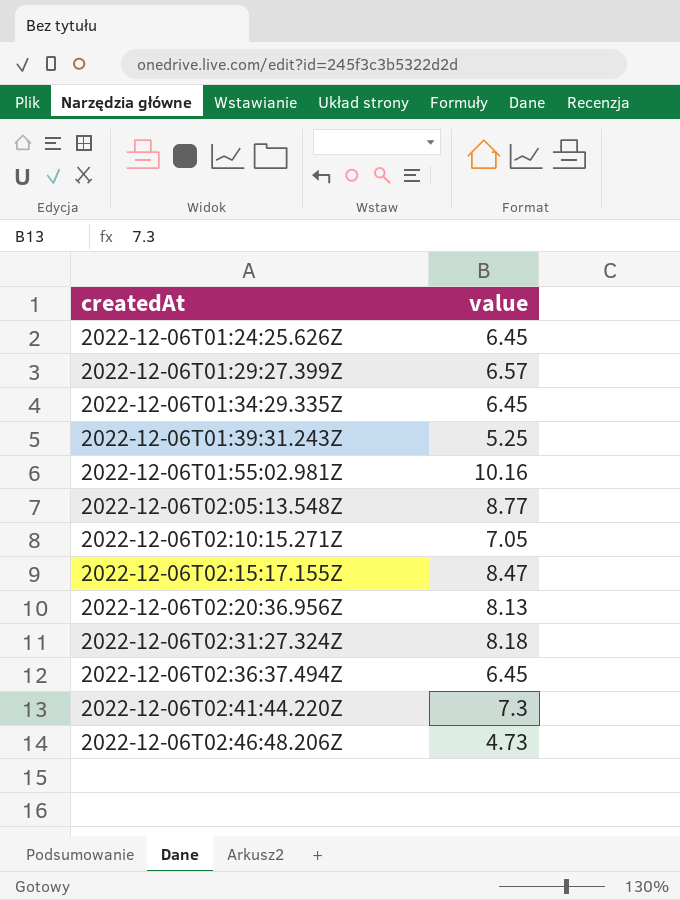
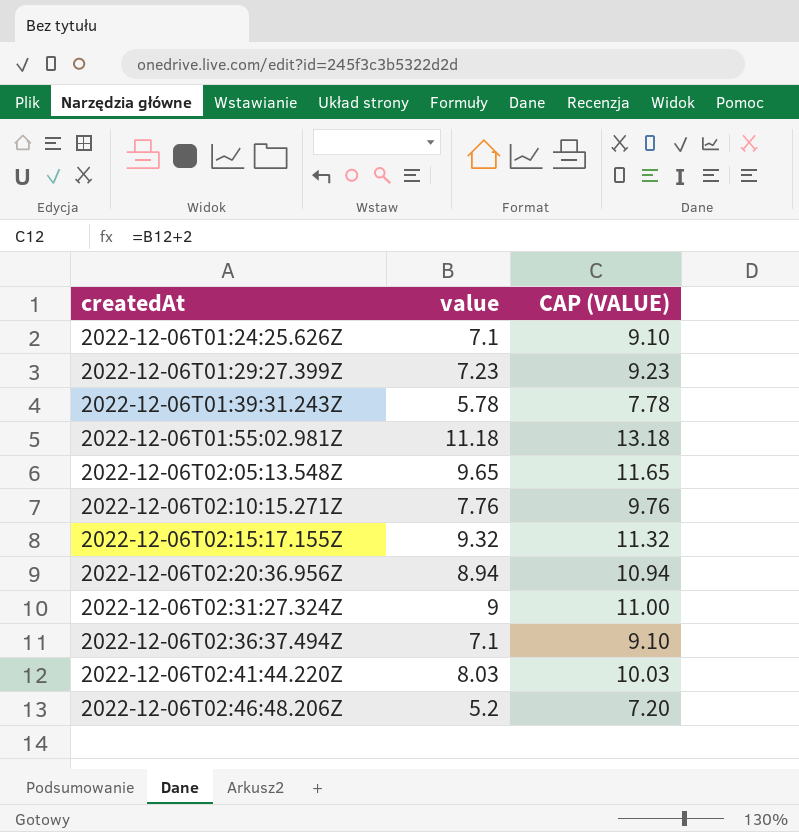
column CAP (VALUE) | formula: none -> [value] + 2
row 2022-12-06T01:34:29.335Z: 6.45 -> none
2022-12-06T01:24:25.626Z | value: 6.45 -> 7.1
2022-12-06T01:29:27.399Z | value: 6.57 -> 7.23
2022-12-06T01:39:31.243Z | value: 5.25 -> 5.78
2022-12-06T01:55:02.981Z | value: 10.16 -> 11.18
2022-12-06T02:05:13.548Z | value: 8.77 -> 9.65
2022-12-06T02:10:15.271Z | value: 7.05 -> 7.76
2022-12-06T02:15:17.155Z | value: 8.47 -> 9.32
2022-12-06T02:20:36.956Z | value: 8.13 -> 8.94
2022-12-06T02:31:27.324Z | value: 8.18 -> 9
2022-12-06T02:36:37.494Z | value: 6.45 -> 7.1
2022-12-06T02:41:44.220Z | value: 7.3 -> 8.03
2022-12-06T02:46:48.206Z | value: 4.73 -> 5.2

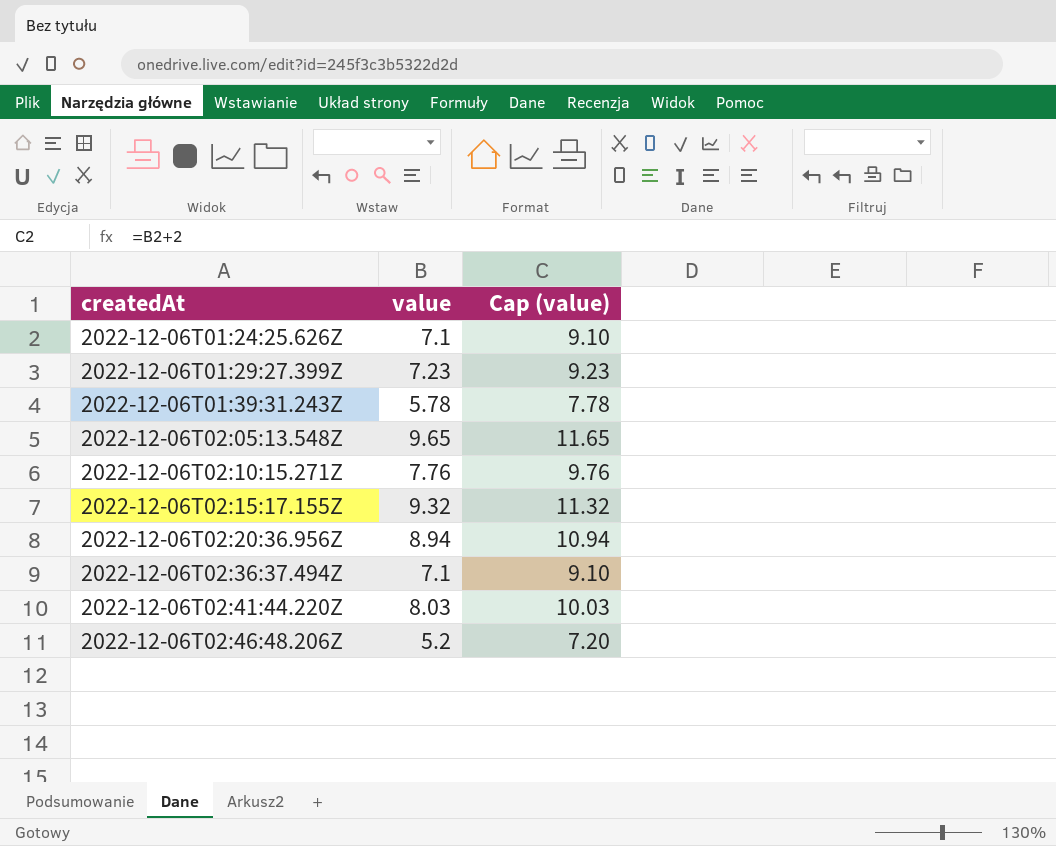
column name: CAP (VALUE) -> Cap (value)
row 2022-12-06T01:55:02.981Z: 11.18 | 13.18 -> none
row 2022-12-06T02:31:27.324Z: 9 | 11.00 -> none

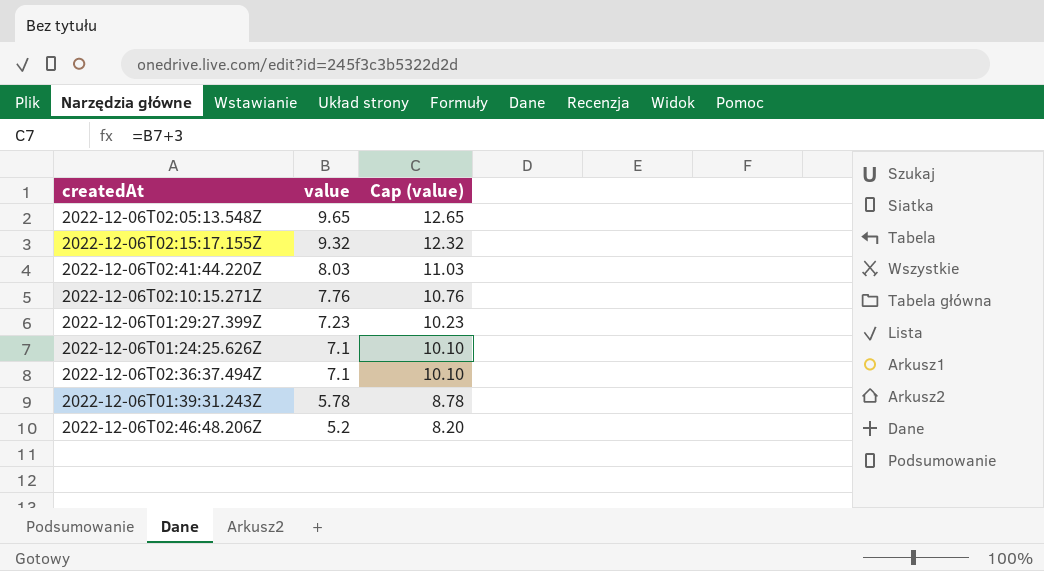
row order: createdAt ascending -> value descending
column Cap (value) | formula: [value] + 2 -> [value] + 3
row 2022-12-06T02:20:36.956Z: 8.94 | 10.94 -> none

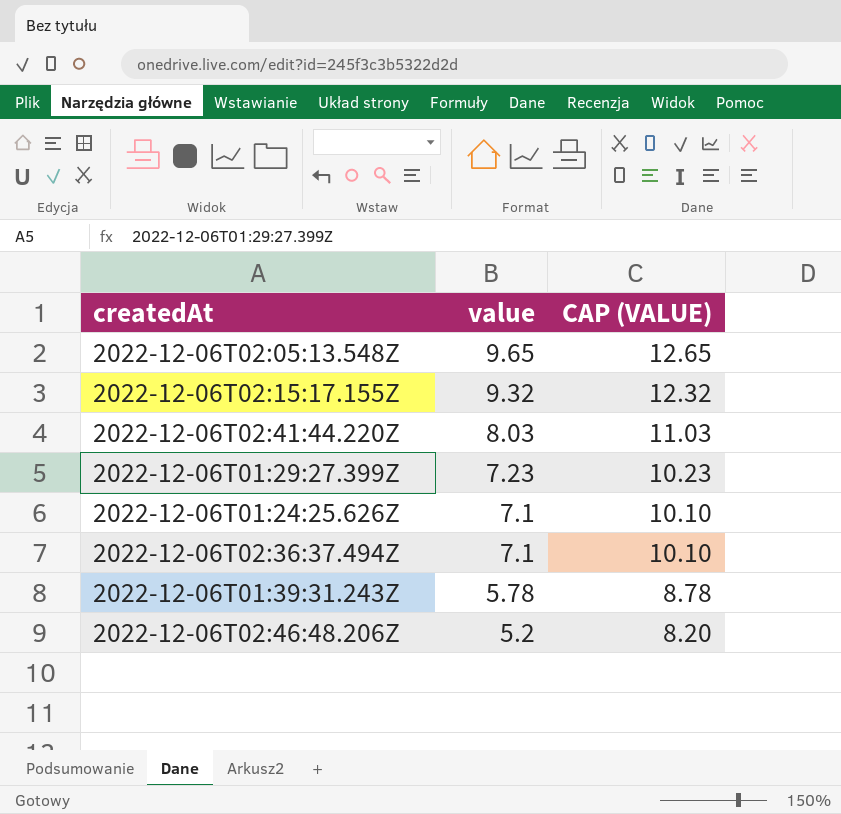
column name: Cap (value) -> CAP (VALUE)
row 2022-12-06T02:10:15.271Z: 7.76 | 10.76 -> none

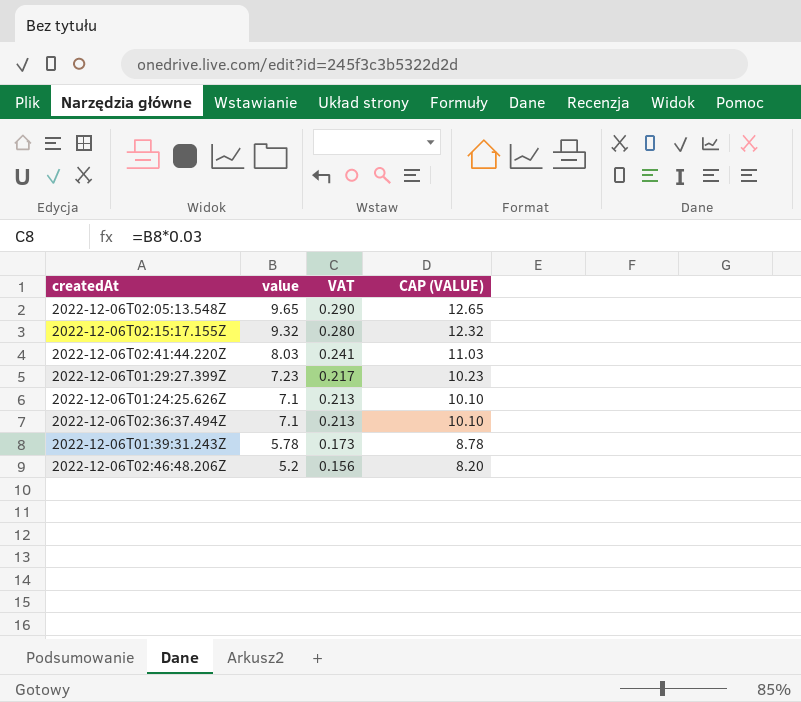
column VAT | formula: none -> [value] * 0.03

